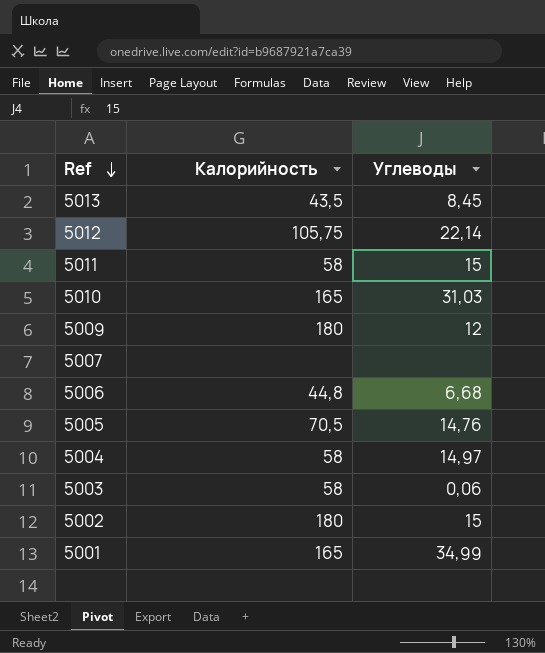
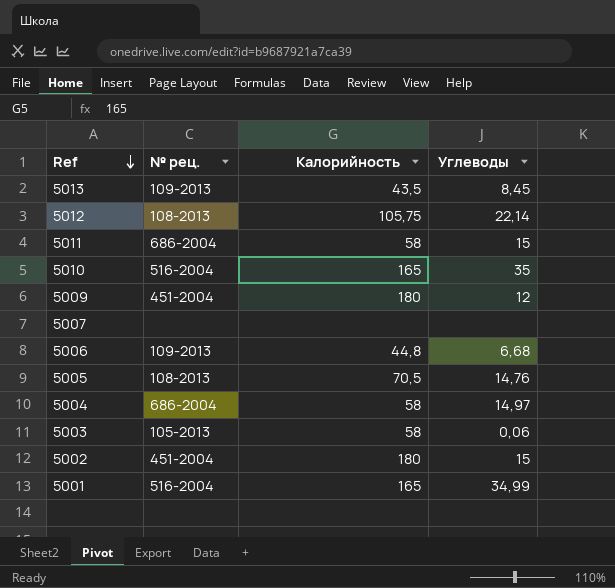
column № рец. | position: none -> 2
5010 | Углеводы: 31,03 -> 35

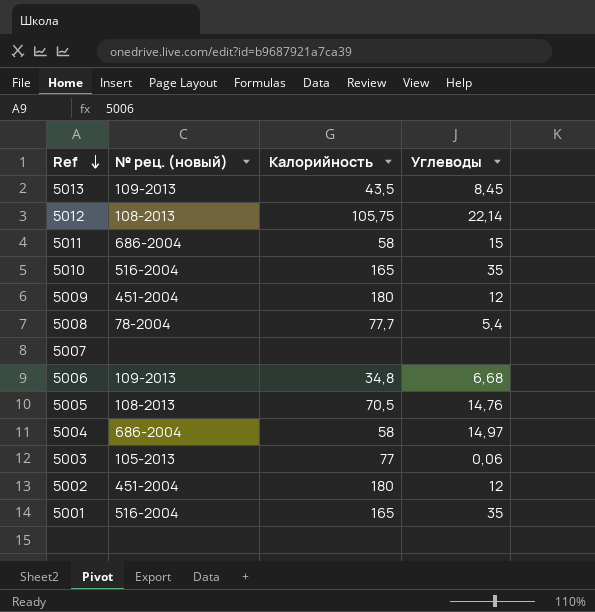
column name: № рец. -> № рец. (новый)
row 5008: none -> 78-2004 | 77,7 | 5,4
5006 | Калорийность: 44,8 -> 34,8
5003 | Калорийность: 58 -> 77
5002 | Углеводы: 15 -> 12
5001 | Углеводы: 34,99 -> 35

